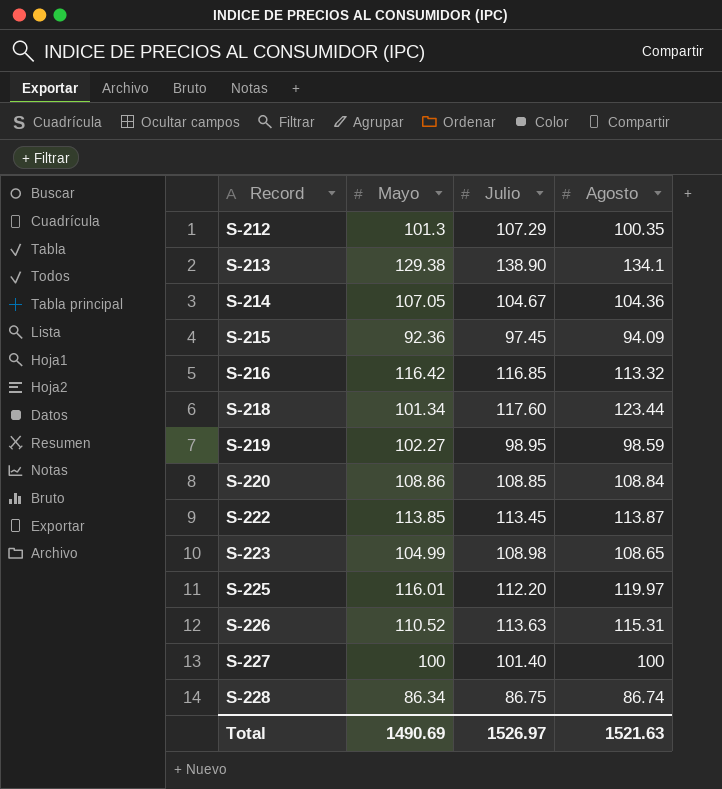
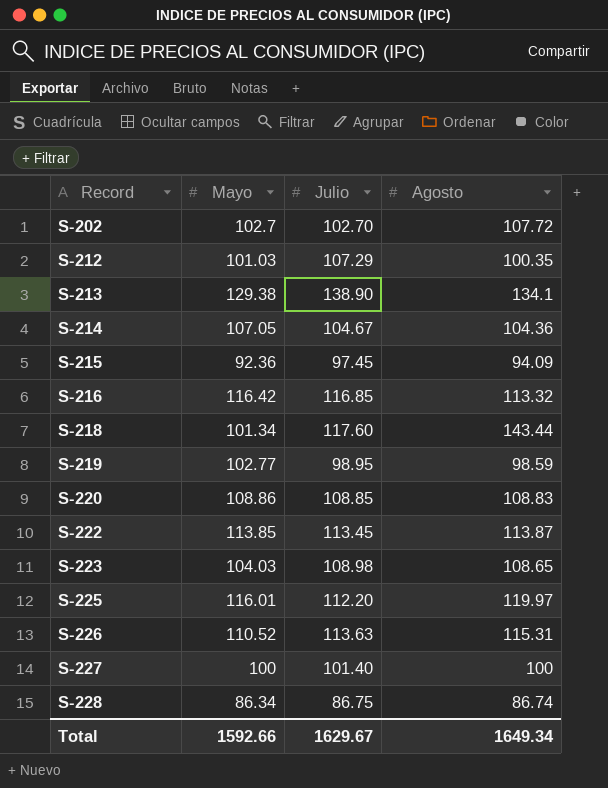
row S-202: none -> 102.7 | 102.70 | 107.72
S-212 | Mayo: 101.3 -> 101.03
S-218 | Agosto: 123.44 -> 143.44
S-219 | Mayo: 102.27 -> 102.77
S-220 | Agosto: 108.84 -> 108.83
S-223 | Mayo: 104.99 -> 104.03
Total | Mayo: 1490.69 -> 1592.66
Total | Julio: 1526.97 -> 1629.67
Total | Agosto: 1521.63 -> 1649.34

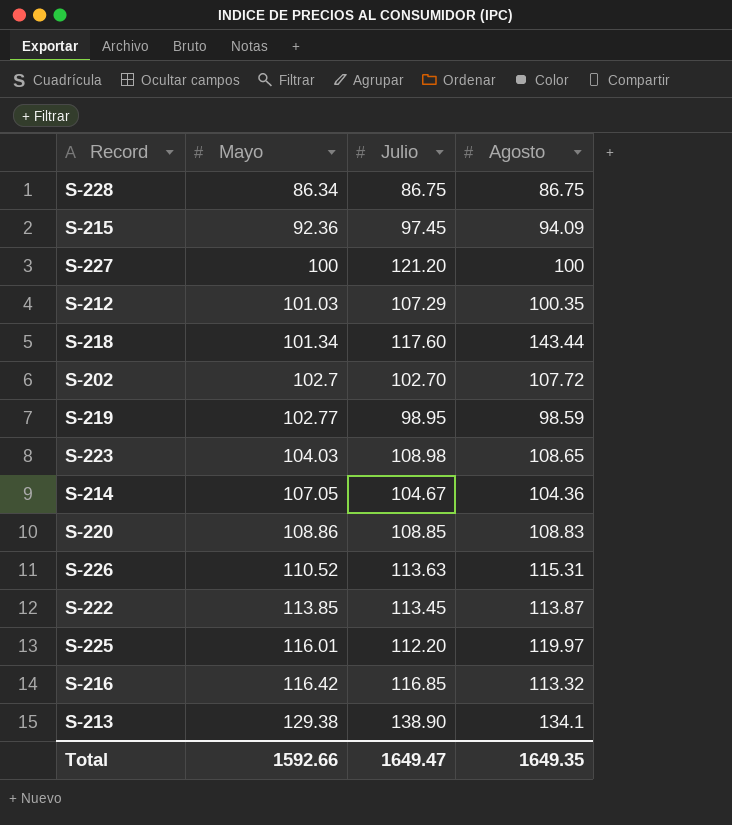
row order: Record ascending -> Mayo ascending
S-228 | Agosto: 86.74 -> 86.75
S-227 | Julio: 101.40 -> 121.20
Total | Julio: 1629.67 -> 1649.47
Total | Agosto: 1649.34 -> 1649.35

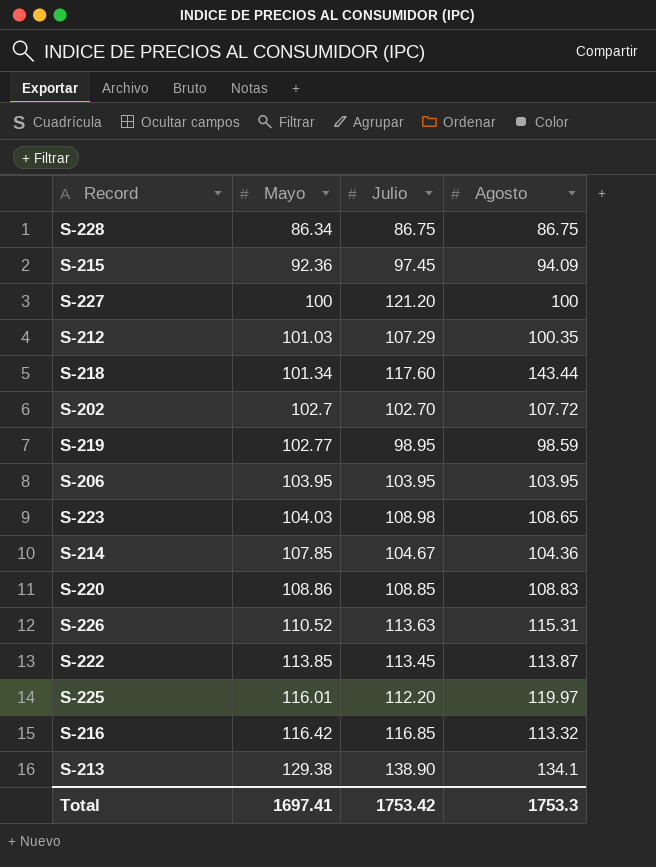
row S-206: none -> 103.95 | 103.95 | 103.95
S-214 | Mayo: 107.05 -> 107.85
Total | Mayo: 1592.66 -> 1697.41
Total | Julio: 1649.47 -> 1753.42
Total | Agosto: 1649.35 -> 1753.3

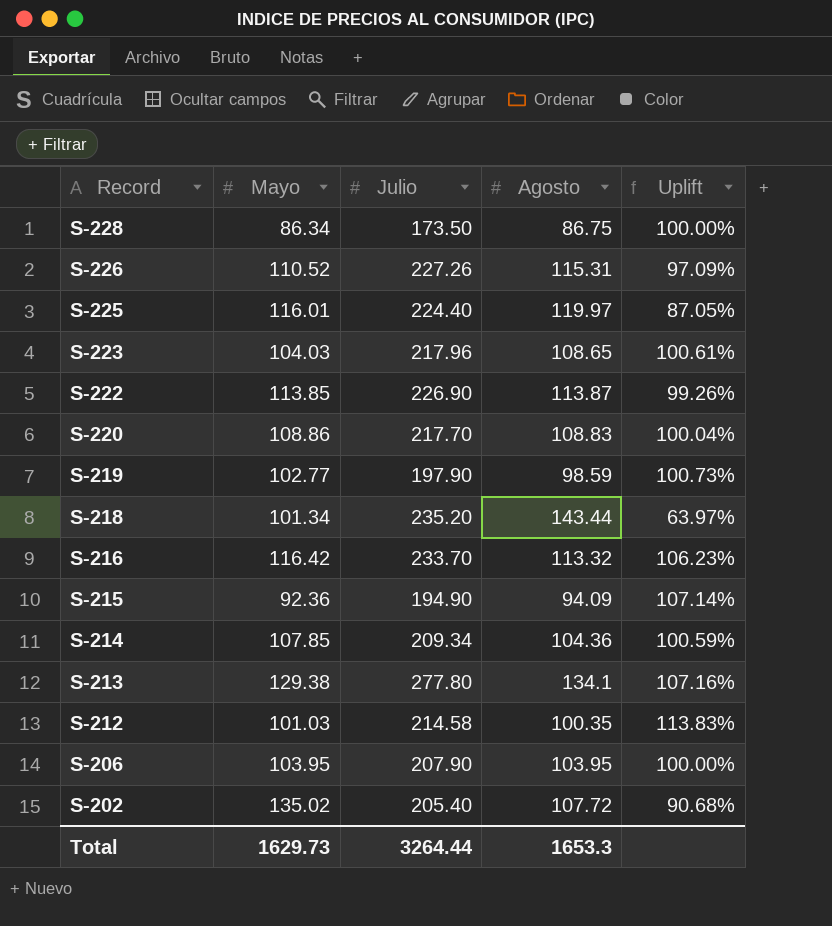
row order: Mayo ascending -> Record descending
column Uplift | formula: none -> ([Julio] - [Agosto]) / [Agosto]
row S-227: 100 | 121.20 | 100 -> none
S-228 | Julio: 86.75 -> 173.50
S-226 | Julio: 113.63 -> 227.26
S-225 | Julio: 112.20 -> 224.40
S-223 | Julio: 108.98 -> 217.96
S-222 | Julio: 113.45 -> 226.90
S-220 | Julio: 108.85 -> 217.70
S-219 | Julio: 98.95 -> 197.90
S-218 | Julio: 117.60 -> 235.20
S-216 | Julio: 116.85 -> 233.70
S-215 | Julio: 97.45 -> 194.90
S-214 | Julio: 104.67 -> 209.34
S-213 | Julio: 138.90 -> 277.80
S-212 | Julio: 107.29 -> 214.58
S-206 | Julio: 103.95 -> 207.90
S-202 | Mayo: 102.7 -> 135.02
S-202 | Julio: 102.70 -> 205.40
Total | Mayo: 1697.41 -> 1629.73
Total | Julio: 1753.42 -> 3264.44
Total | Agosto: 1753.3 -> 1653.3

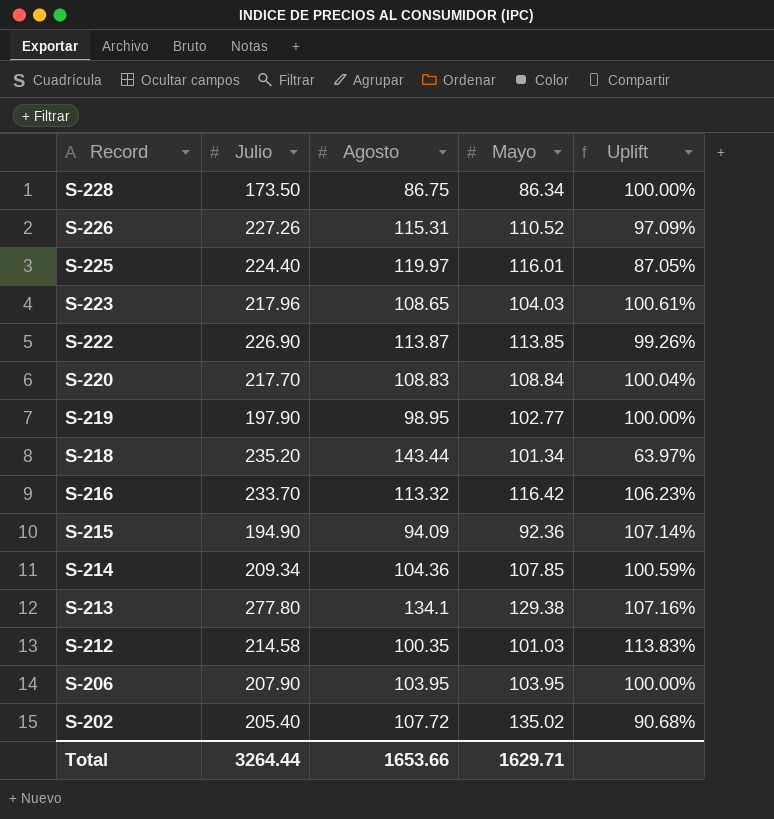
column Mayo | position: 2 -> 4
S-220 | Mayo: 108.86 -> 108.84
S-219 | Agosto: 98.59 -> 98.95
S-219 | Uplift: 100.73% -> 100.00%
Total | Agosto: 1653.3 -> 1653.66
Total | Mayo: 1629.73 -> 1629.71

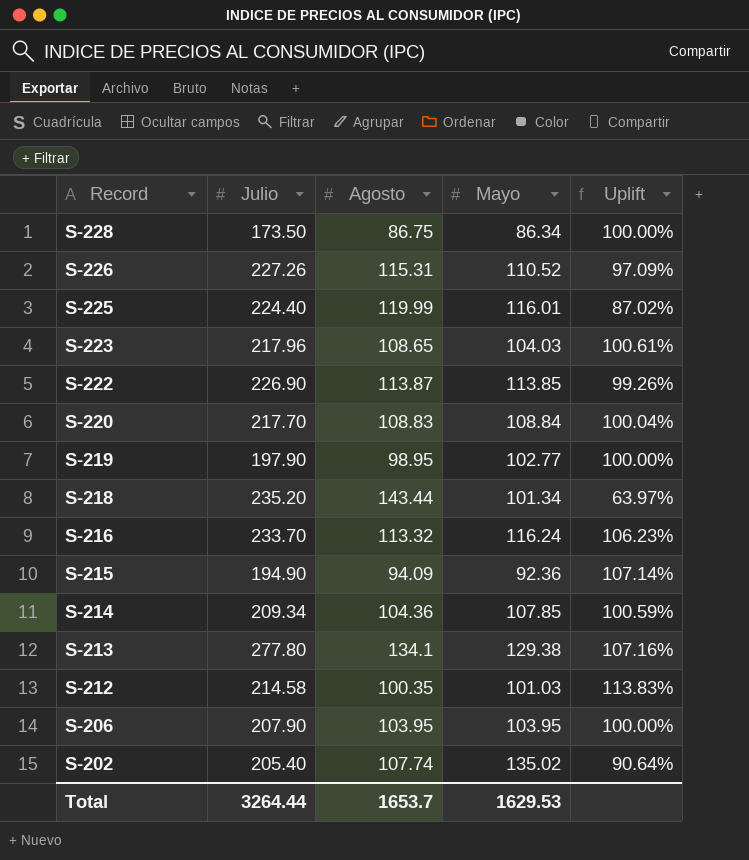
S-225 | Agosto: 119.97 -> 119.99
S-225 | Uplift: 87.05% -> 87.02%
S-216 | Mayo: 116.42 -> 116.24
S-202 | Agosto: 107.72 -> 107.74
S-202 | Uplift: 90.68% -> 90.64%
Total | Agosto: 1653.66 -> 1653.7
Total | Mayo: 1629.71 -> 1629.53

